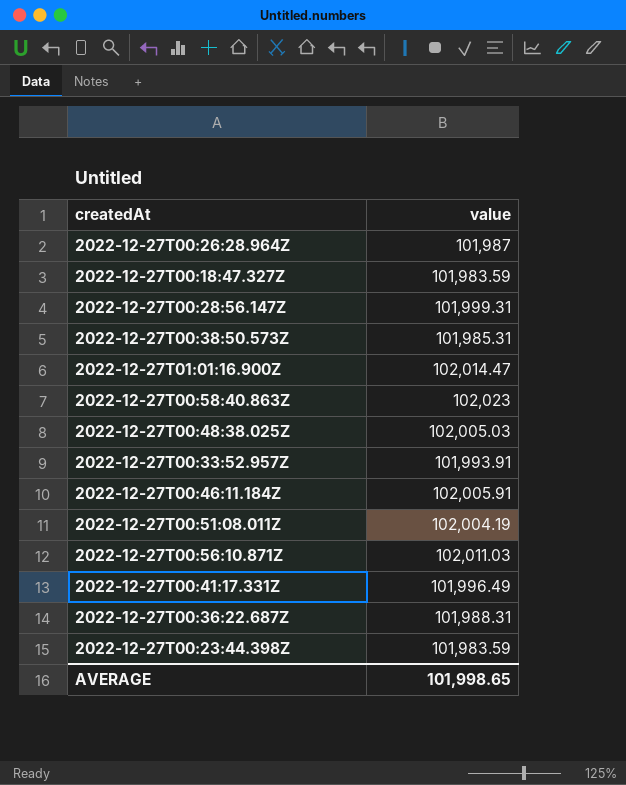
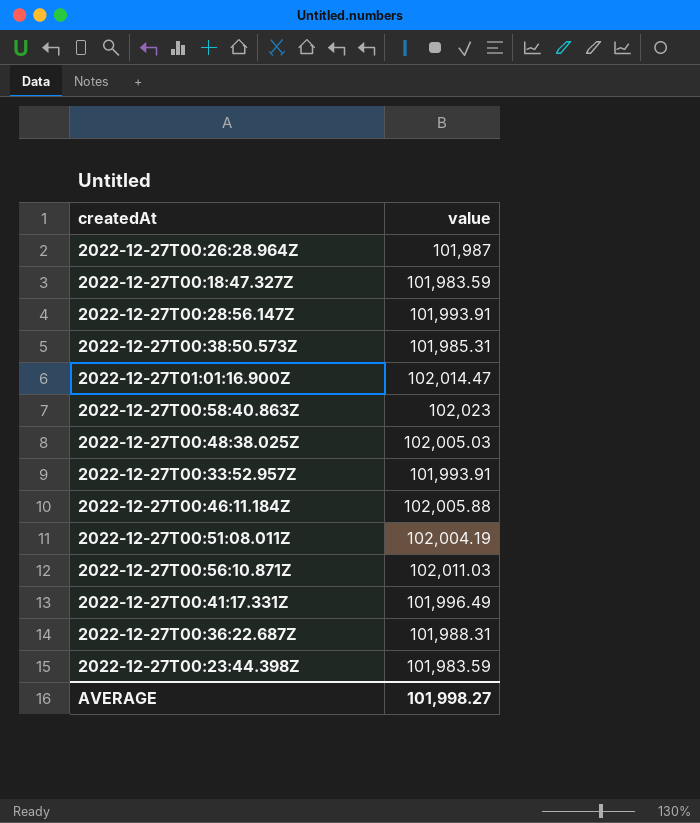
2022-12-27T00:28:56.147Z | value: 101,999.31 -> 101,993.91
2022-12-27T00:46:11.184Z | value: 102,005.91 -> 102,005.88
AVERAGE | value: 101,998.65 -> 101,998.27

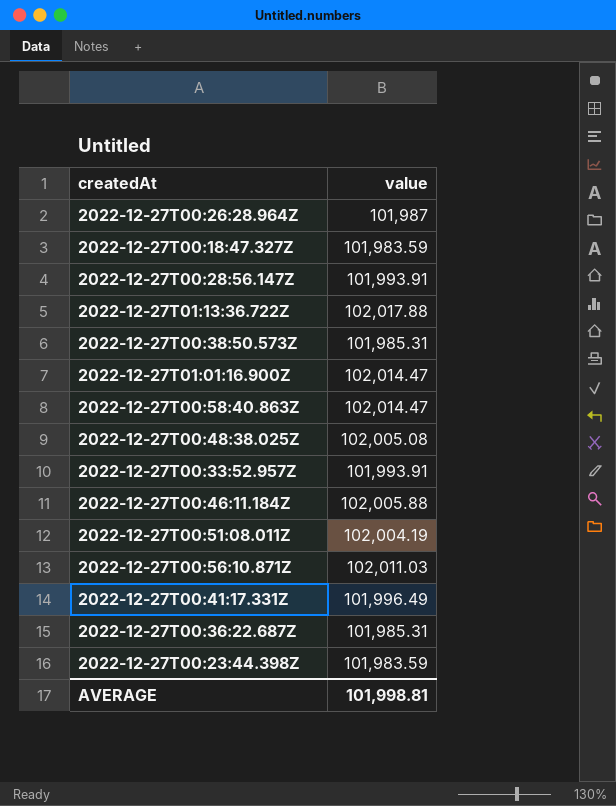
row 2022-12-27T01:13:36.722Z: none -> 102,017.88
2022-12-27T00:58:40.863Z | value: 102,023 -> 102,014.47
2022-12-27T00:48:38.025Z | value: 102,005.03 -> 102,005.08
2022-12-27T00:36:22.687Z | value: 101,988.31 -> 101,985.31
AVERAGE | value: 101,998.27 -> 101,998.81

